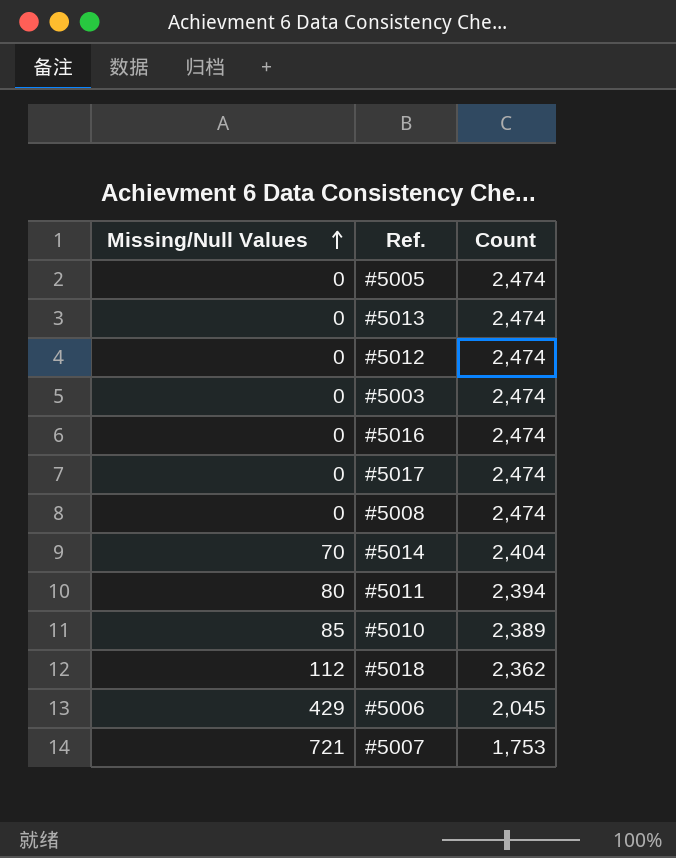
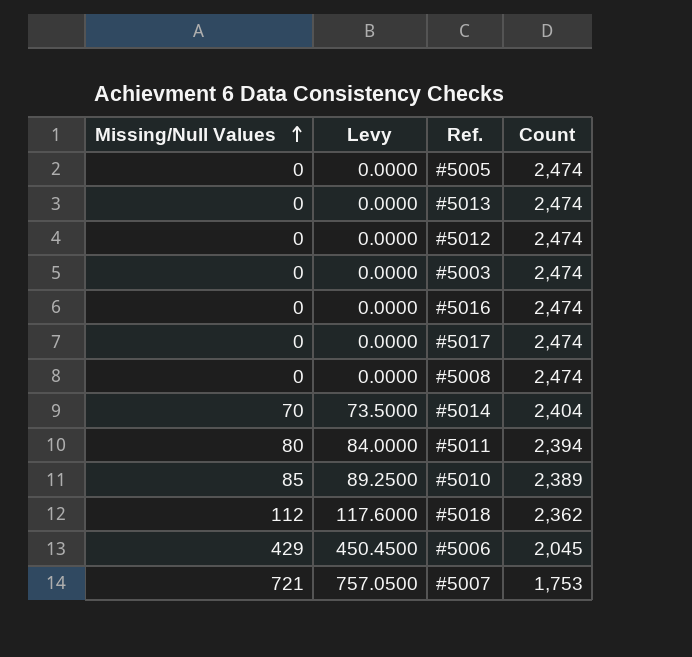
column Levy | formula: none -> [Missing/Null Values] * 1.05

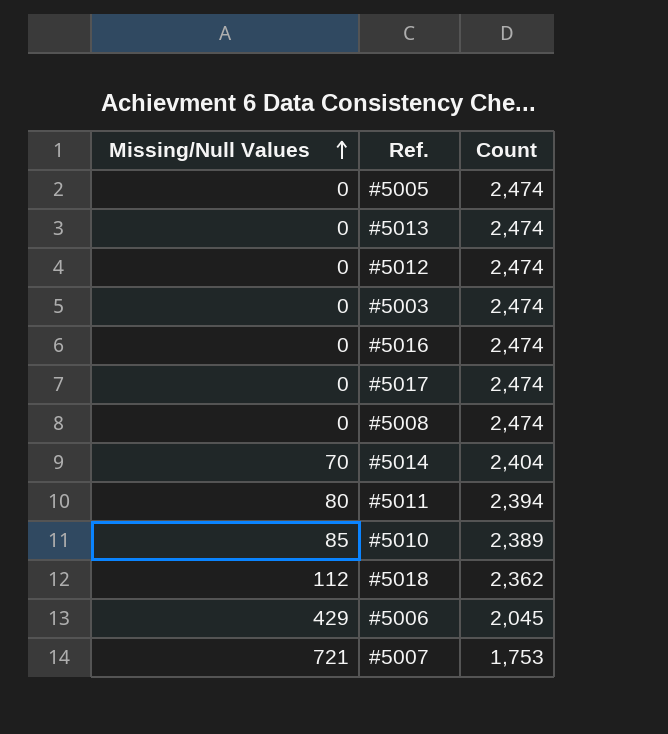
column Levy | formula: [Missing/Null Values] * 1.05 -> none

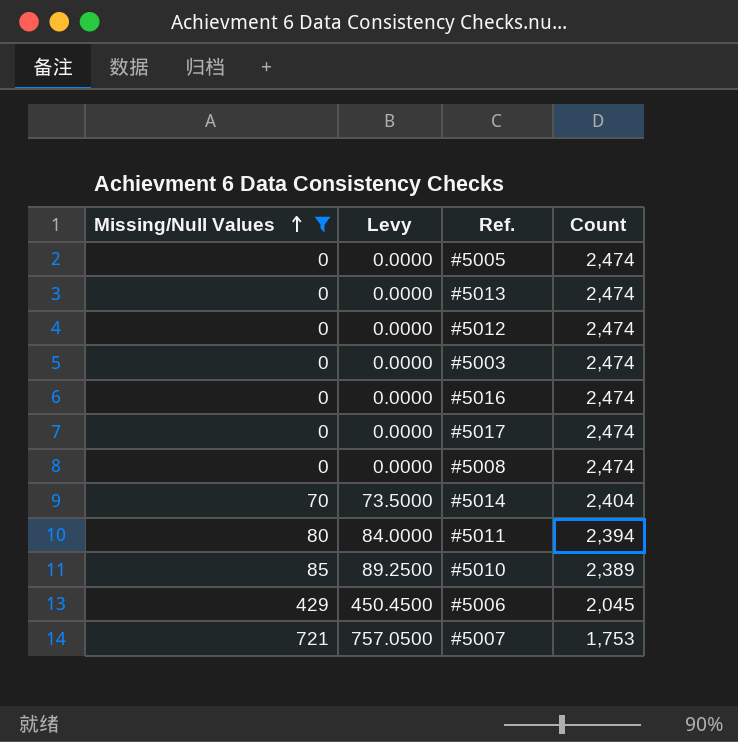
filter: none -> Missing/Null Values != 112
column Levy | formula: none -> [Missing/Null Values] * 1.05

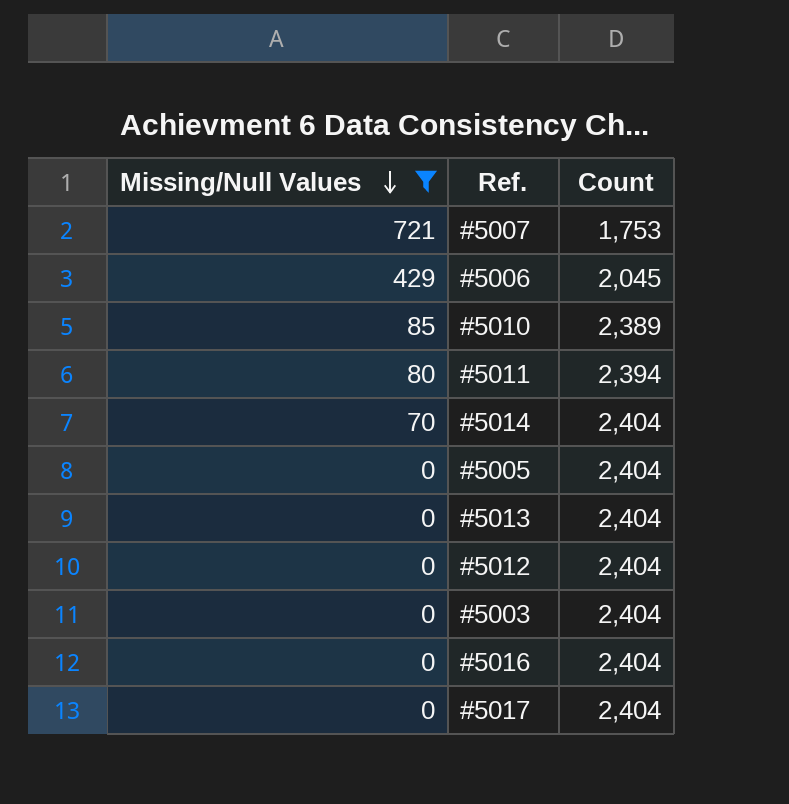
row order: Missing/Null Values ascending -> Missing/Null Values descending
column Levy | formula: [Missing/Null Values] * 1.05 -> none
row #5008: 0 | 0.0000 | 2,474 -> none
#5005 | Count: 2,474 -> 2,404
#5013 | Count: 2,474 -> 2,404
#5012 | Count: 2,474 -> 2,404
#5003 | Count: 2,474 -> 2,404
#5016 | Count: 2,474 -> 2,404
#5017 | Count: 2,474 -> 2,404

